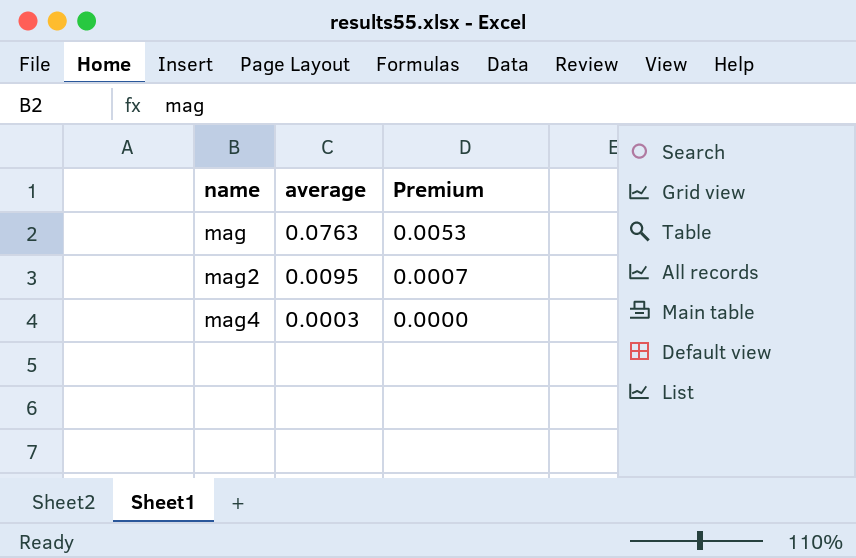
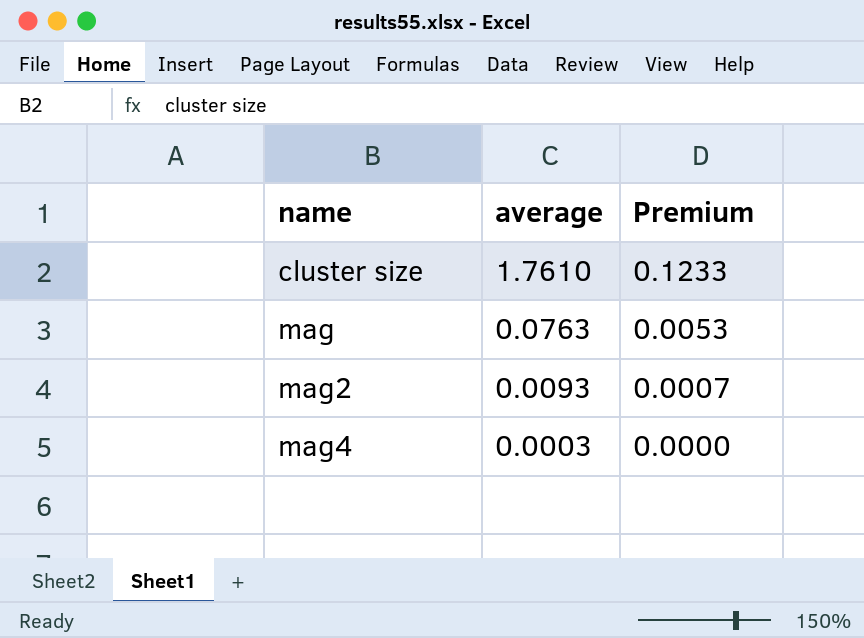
row cluster size: none -> 1.7610 | 0.1233
mag2 | average: 0.0095 -> 0.0093

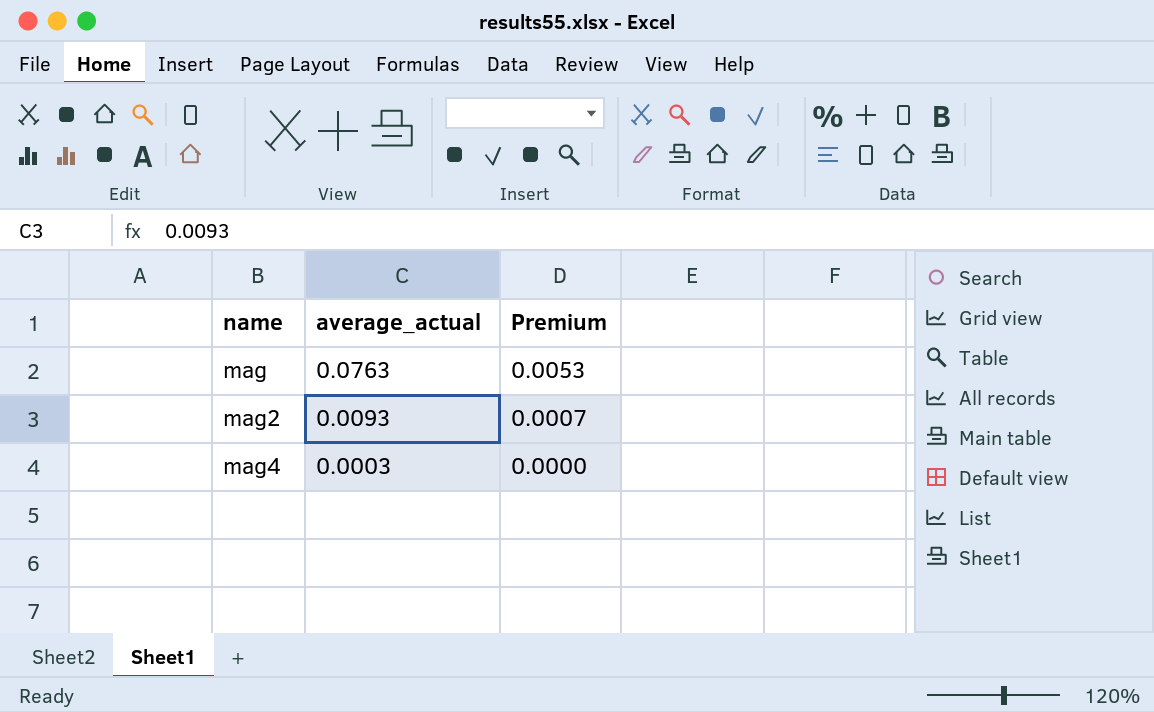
column name: average -> average_actual
row cluster size: 1.7610 | 0.1233 -> none

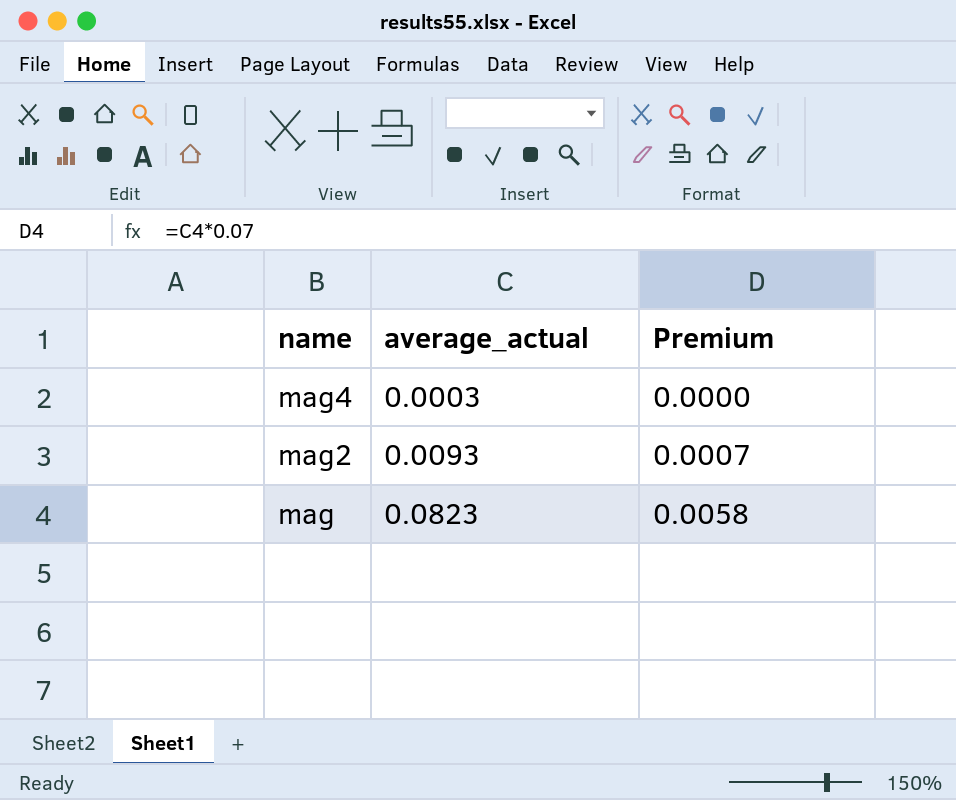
row order: name ascending -> name descending
mag | average_actual: 0.0763 -> 0.0823
mag | Premium: 0.0053 -> 0.0058

